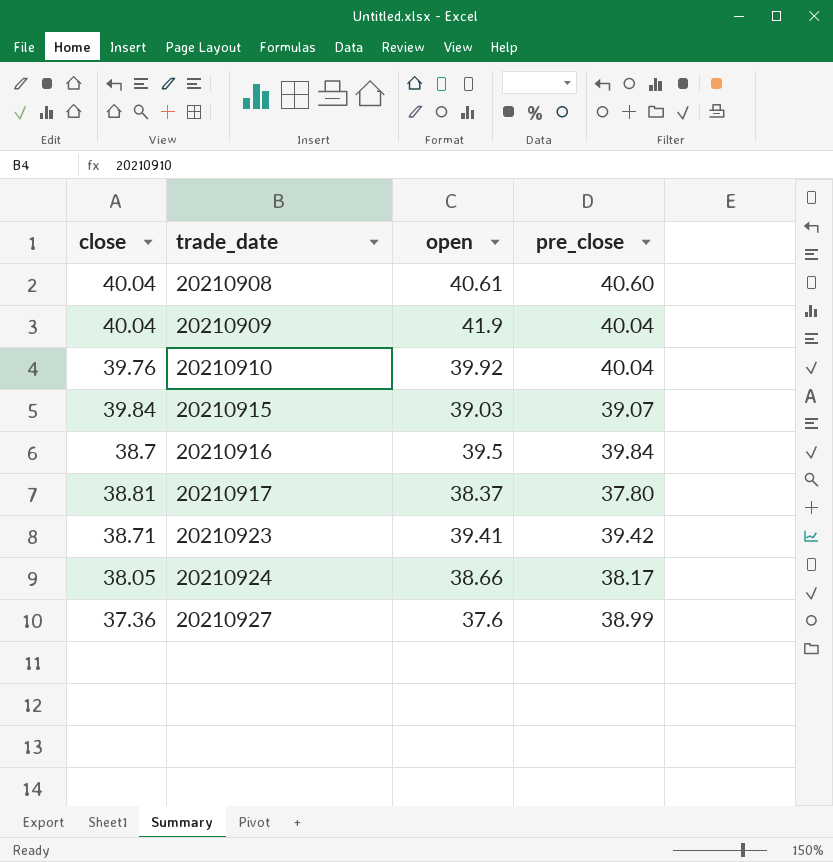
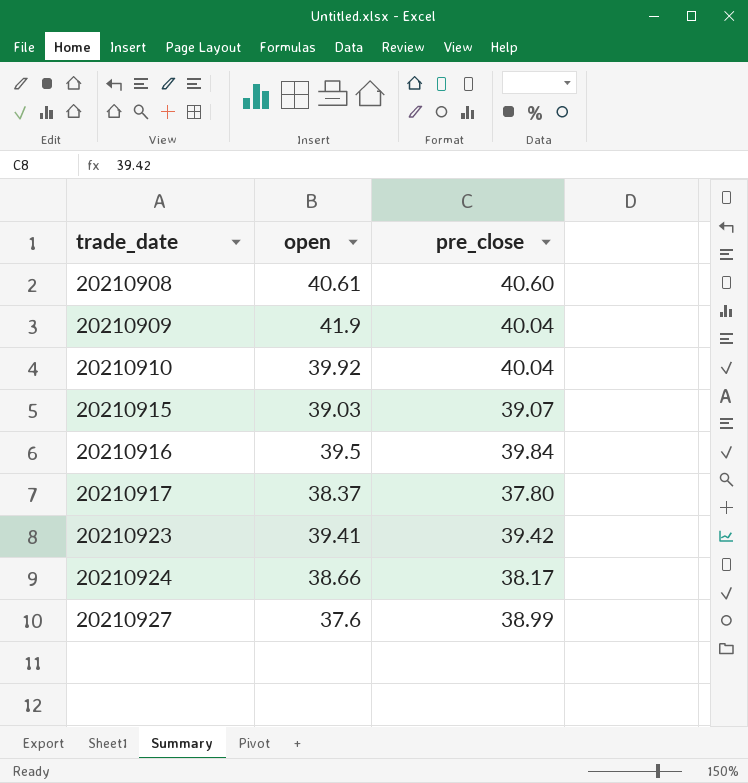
column close | position: 1 -> none

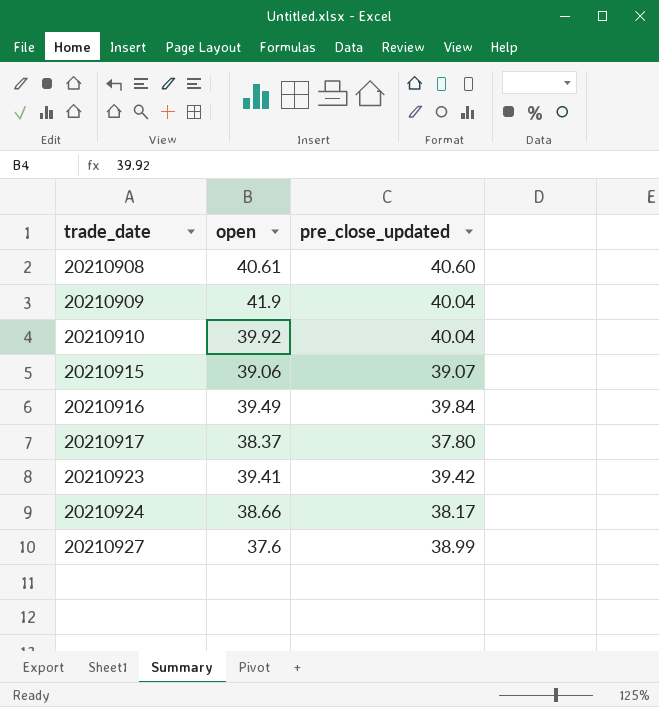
column name: pre_close -> pre_close_updated
20210915 | open: 39.03 -> 39.06
20210916 | open: 39.5 -> 39.49

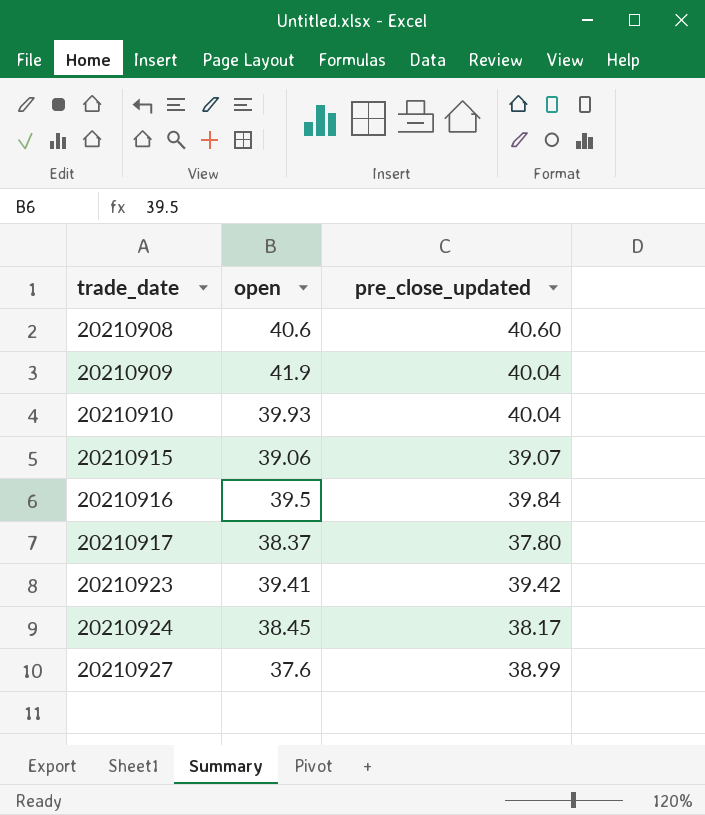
20210908 | open: 40.61 -> 40.6
20210910 | open: 39.92 -> 39.93
20210916 | open: 39.49 -> 39.5
20210924 | open: 38.66 -> 38.45

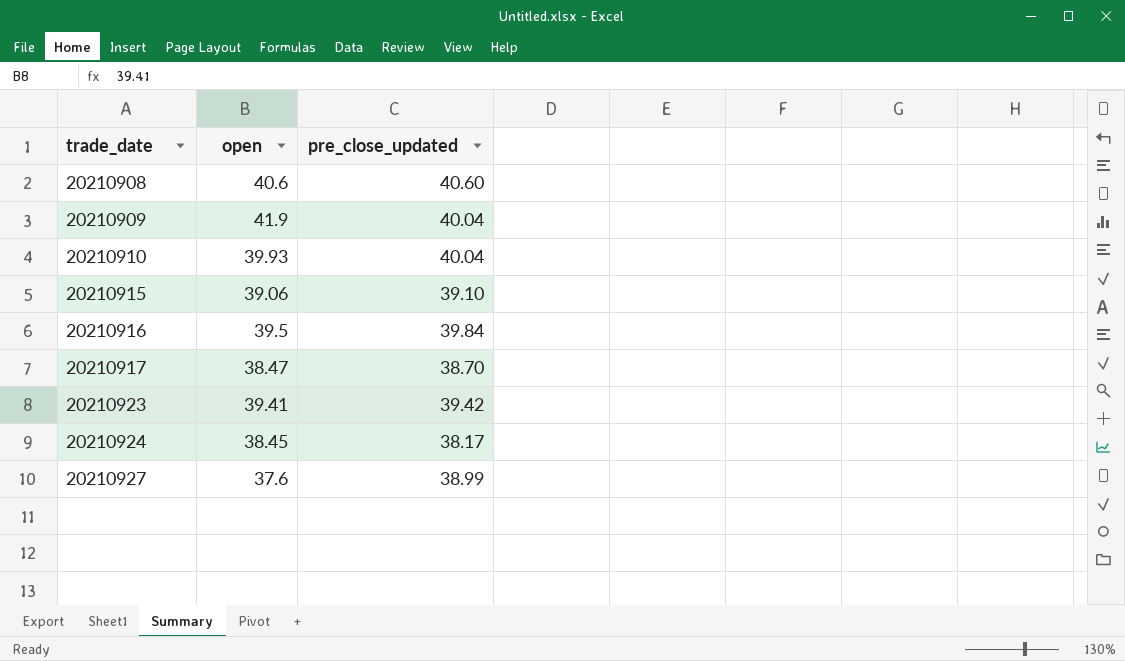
20210915 | pre_close_updated: 39.07 -> 39.10
20210917 | open: 38.37 -> 38.47
20210917 | pre_close_updated: 37.80 -> 38.70

